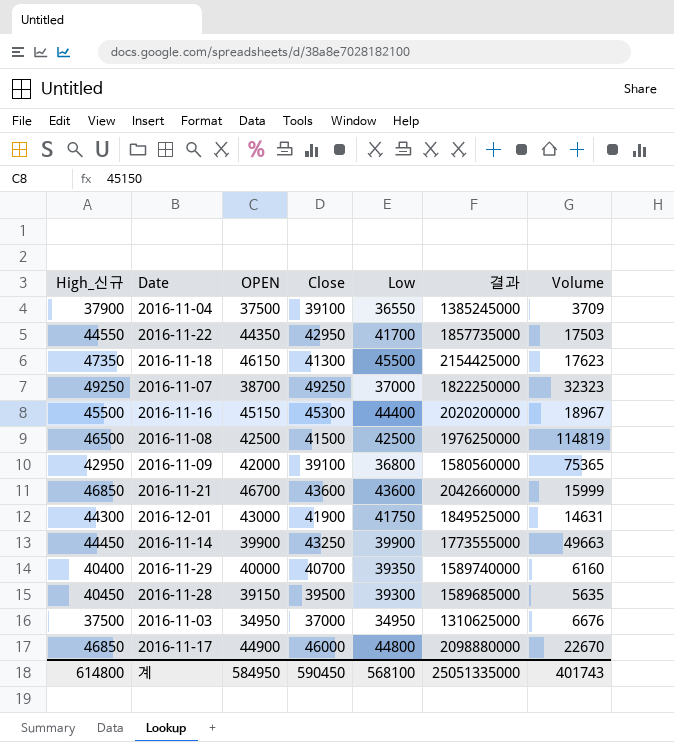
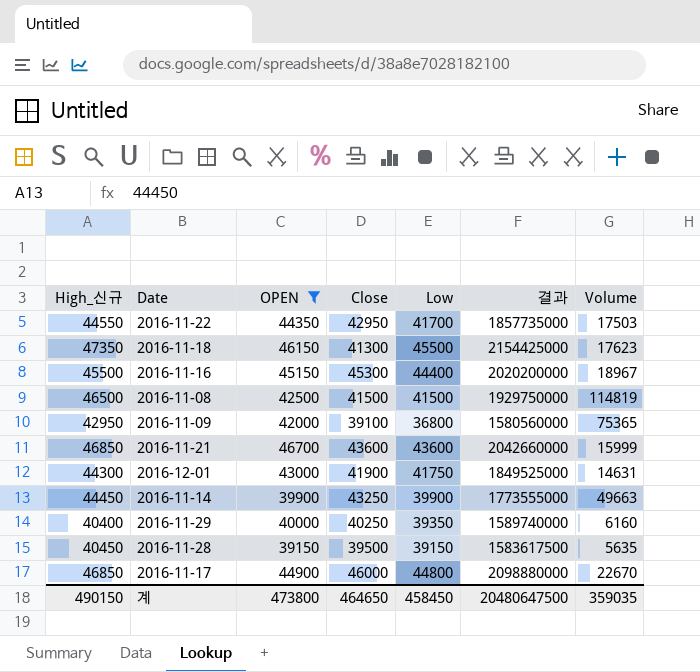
filter: none -> OPEN >= 39150
2016-11-08 | Low: 42500 -> 41500
2016-11-08 | 결과: 1976250000 -> 1929750000
2016-11-29 | Close: 40700 -> 40250
2016-11-28 | Low: 39300 -> 39150
2016-11-28 | 결과: 1589685000 -> 1583617500
계 | High_신규: 614800 -> 490150
계 | OPEN: 584950 -> 473800
계 | Close: 590450 -> 464650
계 | Low: 568100 -> 458450
계 | 결과: 25051335000 -> 20480647500
계 | Volume: 401743 -> 359035

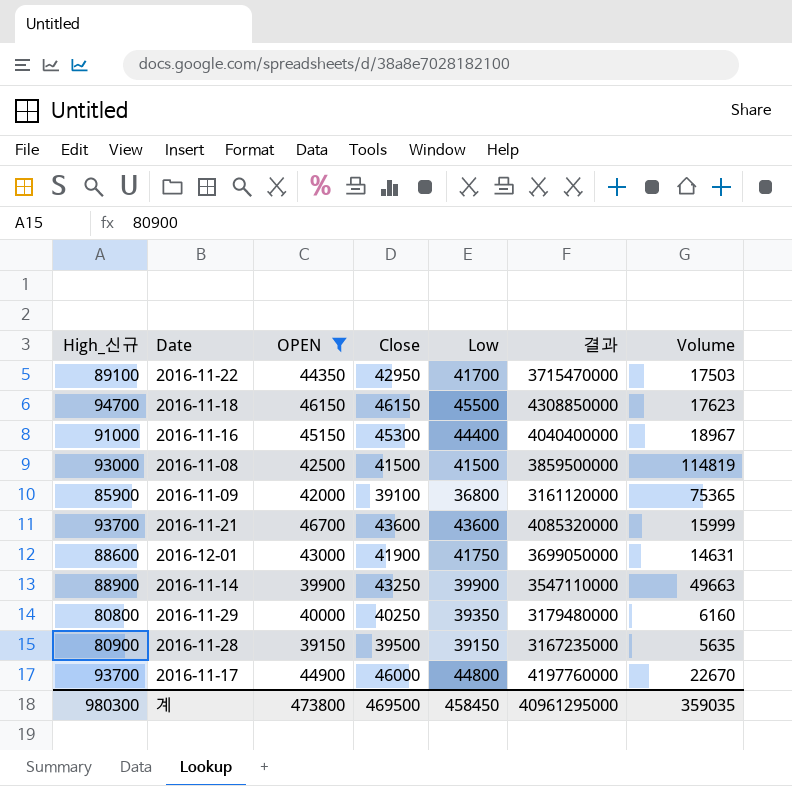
2016-11-22 | High_신규: 44550 -> 89100
2016-11-22 | 결과: 1857735000 -> 3715470000
2016-11-18 | High_신규: 47350 -> 94700
2016-11-18 | Close: 41300 -> 46150
2016-11-18 | 결과: 2154425000 -> 4308850000
2016-11-16 | High_신규: 45500 -> 91000
2016-11-16 | 결과: 2020200000 -> 4040400000
2016-11-08 | High_신규: 46500 -> 93000
2016-11-08 | 결과: 1929750000 -> 3859500000
2016-11-09 | High_신규: 42950 -> 85900
2016-11-09 | 결과: 1580560000 -> 3161120000
2016-11-21 | High_신규: 46850 -> 93700
2016-11-21 | 결과: 2042660000 -> 4085320000
2016-12-01 | High_신규: 44300 -> 88600
2016-12-01 | 결과: 1849525000 -> 3699050000
2016-11-14 | High_신규: 44450 -> 88900
2016-11-14 | 결과: 1773555000 -> 3547110000
2016-11-29 | High_신규: 40400 -> 80800
2016-11-29 | 결과: 1589740000 -> 3179480000
2016-11-28 | High_신규: 40450 -> 80900
2016-11-28 | 결과: 1583617500 -> 3167235000
2016-11-17 | High_신규: 46850 -> 93700
2016-11-17 | 결과: 2098880000 -> 4197760000
계 | High_신규: 490150 -> 980300
계 | Close: 464650 -> 469500
계 | 결과: 20480647500 -> 40961295000

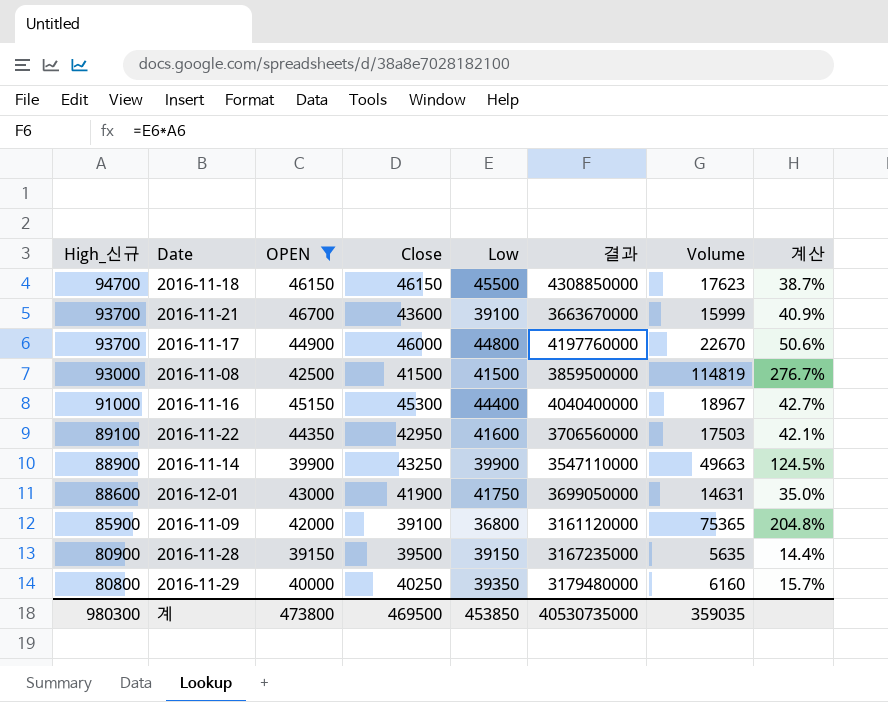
row order: none -> High_신규 descending
column 계산 | formula: none -> [Volume] / [Low]
2016-11-21 | Low: 43600 -> 39100
2016-11-21 | 결과: 4085320000 -> 3663670000
2016-11-22 | Low: 41700 -> 41600
2016-11-22 | 결과: 3715470000 -> 3706560000
계 | Low: 458450 -> 453850
계 | 결과: 40961295000 -> 40530735000

